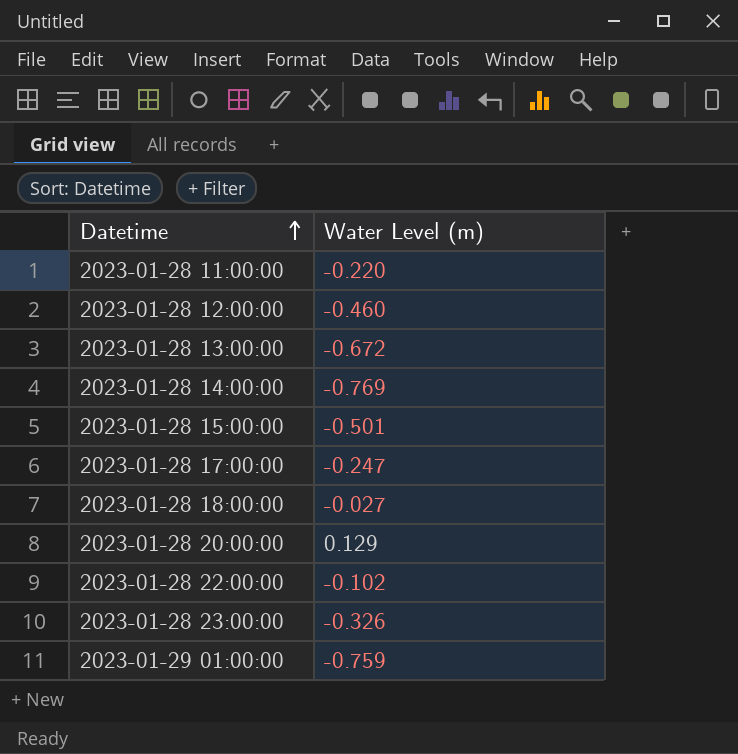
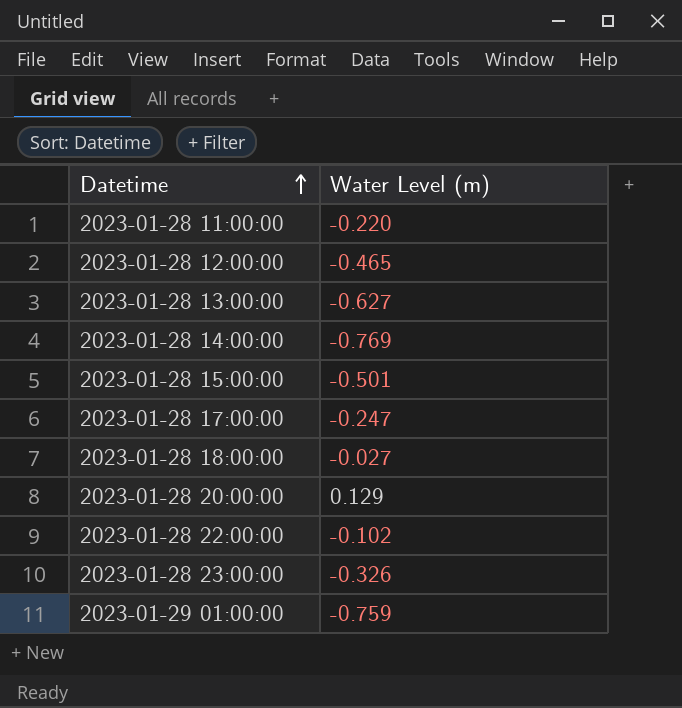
2023-01-28 12:00:00 | Water Level (m): -0.460 -> -0.465
2023-01-28 13:00:00 | Water Level (m): -0.672 -> -0.627

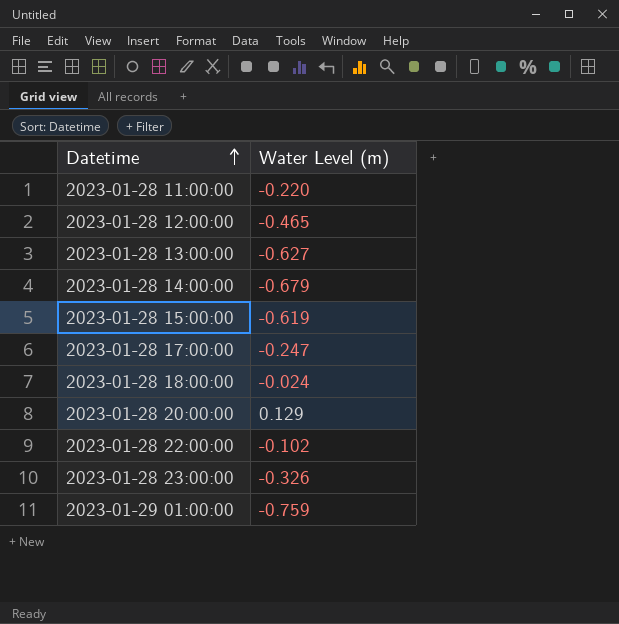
2023-01-28 14:00:00 | Water Level (m): -0.769 -> -0.679
2023-01-28 15:00:00 | Water Level (m): -0.501 -> -0.619
2023-01-28 18:00:00 | Water Level (m): -0.027 -> -0.024

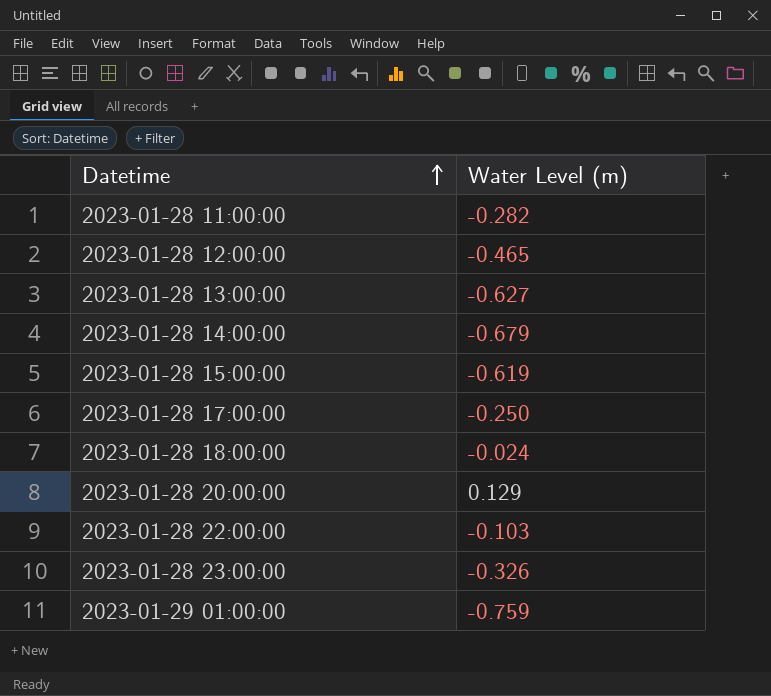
2023-01-28 11:00:00 | Water Level (m): -0.220 -> -0.282
2023-01-28 17:00:00 | Water Level (m): -0.247 -> -0.250
2023-01-28 22:00:00 | Water Level (m): -0.102 -> -0.103

